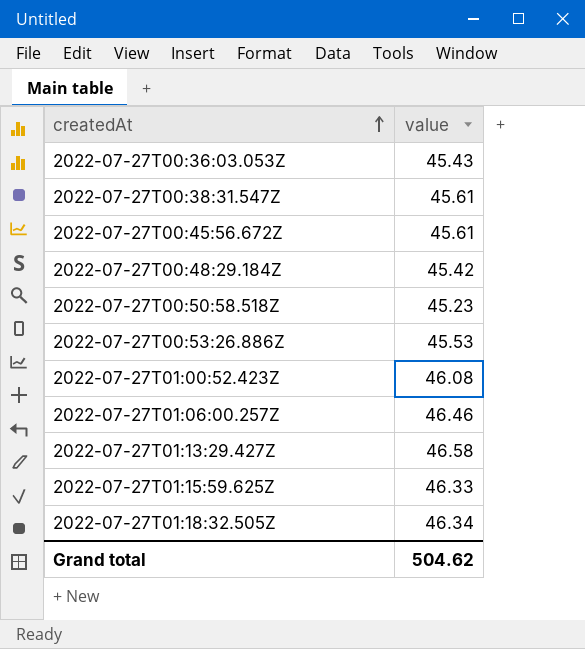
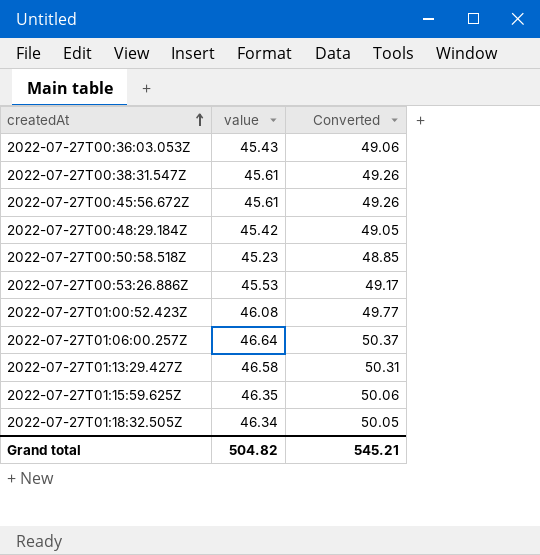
column Converted | formula: none -> [value] * 1.08
2022-07-27T01:06:00.257Z | value: 46.46 -> 46.64
2022-07-27T01:15:59.625Z | value: 46.33 -> 46.35
Grand total | value: 504.62 -> 504.82

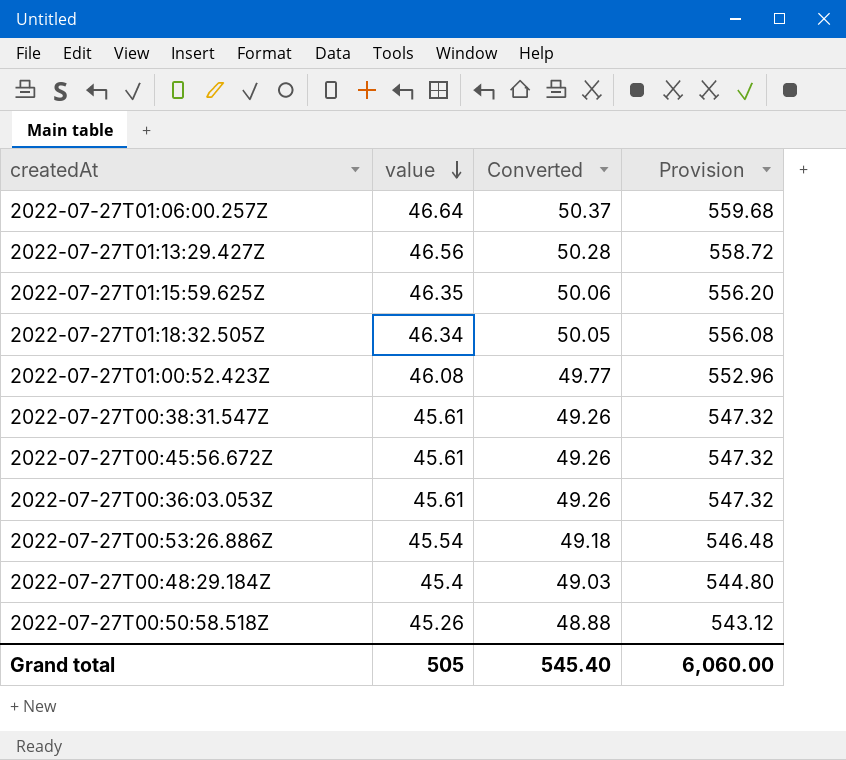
row order: createdAt ascending -> value descending
column Provision | formula: none -> [value] * 12
2022-07-27T01:13:29.427Z | value: 46.58 -> 46.56
2022-07-27T01:13:29.427Z | Converted: 50.31 -> 50.28
2022-07-27T00:36:03.053Z | value: 45.43 -> 45.61
2022-07-27T00:36:03.053Z | Converted: 49.06 -> 49.26
2022-07-27T00:53:26.886Z | value: 45.53 -> 45.54
2022-07-27T00:53:26.886Z | Converted: 49.17 -> 49.18
2022-07-27T00:48:29.184Z | value: 45.42 -> 45.4
2022-07-27T00:48:29.184Z | Converted: 49.05 -> 49.03
2022-07-27T00:50:58.518Z | value: 45.23 -> 45.26
2022-07-27T00:50:58.518Z | Converted: 48.85 -> 48.88
Grand total | value: 504.82 -> 505
Grand total | Converted: 545.21 -> 545.40

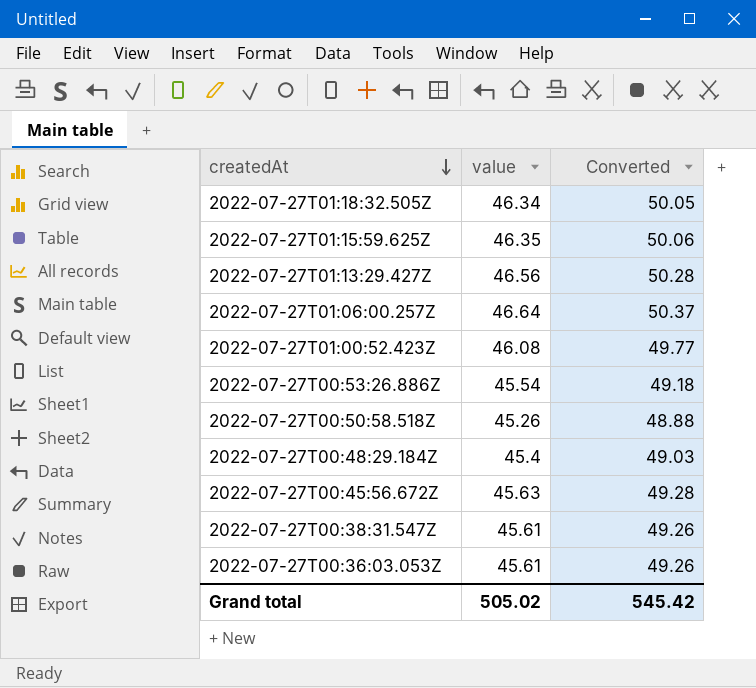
row order: value descending -> createdAt descending
column Provision | formula: [value] * 12 -> none
2022-07-27T00:45:56.672Z | value: 45.61 -> 45.63
2022-07-27T00:45:56.672Z | Converted: 49.26 -> 49.28
Grand total | value: 505 -> 505.02
Grand total | Converted: 545.40 -> 545.42

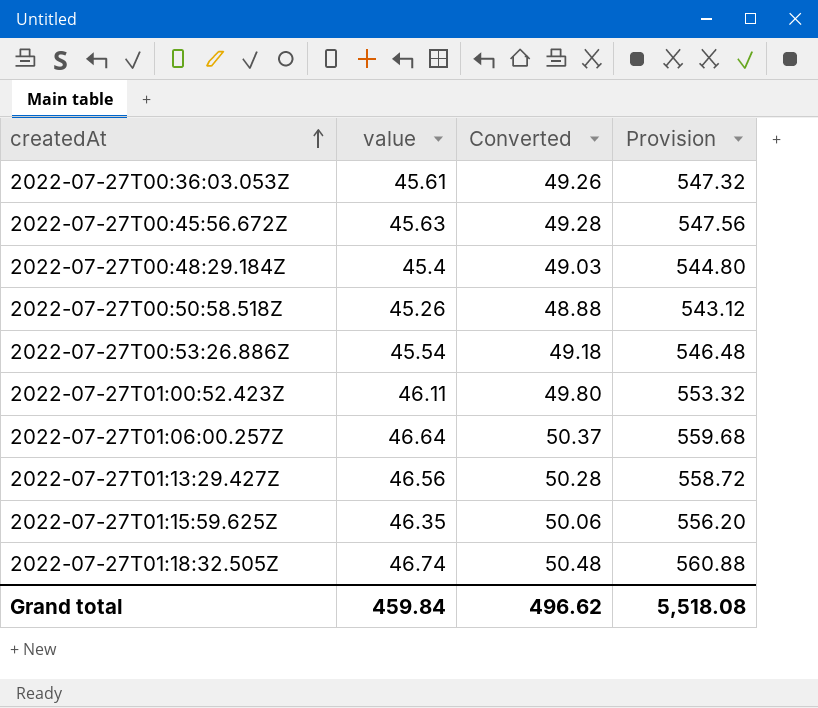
row order: createdAt descending -> createdAt ascending
column Provision | formula: none -> [value] * 12
row 2022-07-27T00:38:31.547Z: 45.61 | 49.26 -> none
2022-07-27T01:00:52.423Z | value: 46.08 -> 46.11
2022-07-27T01:00:52.423Z | Converted: 49.77 -> 49.80
2022-07-27T01:18:32.505Z | value: 46.34 -> 46.74
2022-07-27T01:18:32.505Z | Converted: 50.05 -> 50.48
Grand total | value: 505.02 -> 459.84
Grand total | Converted: 545.42 -> 496.62

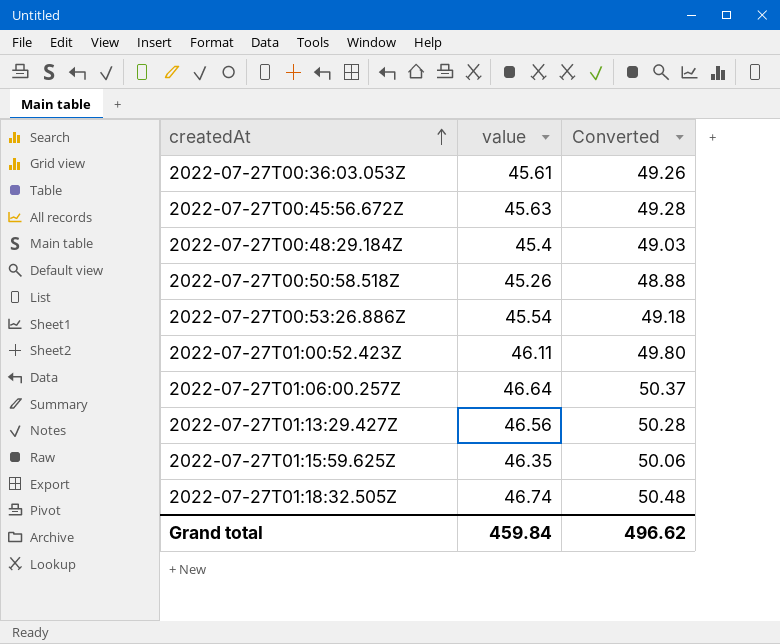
column Provision | formula: [value] * 12 -> none

